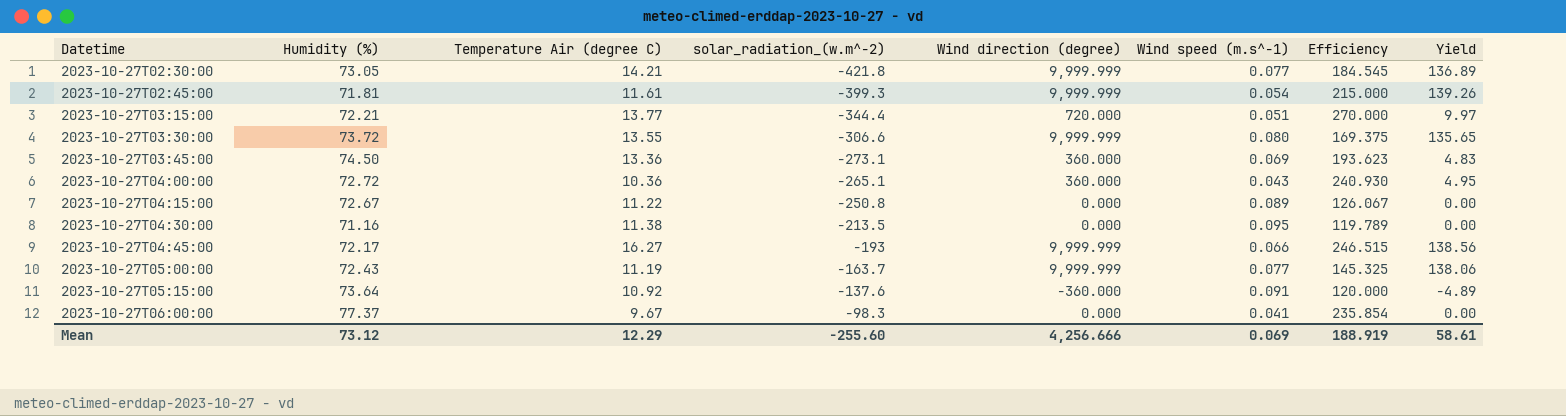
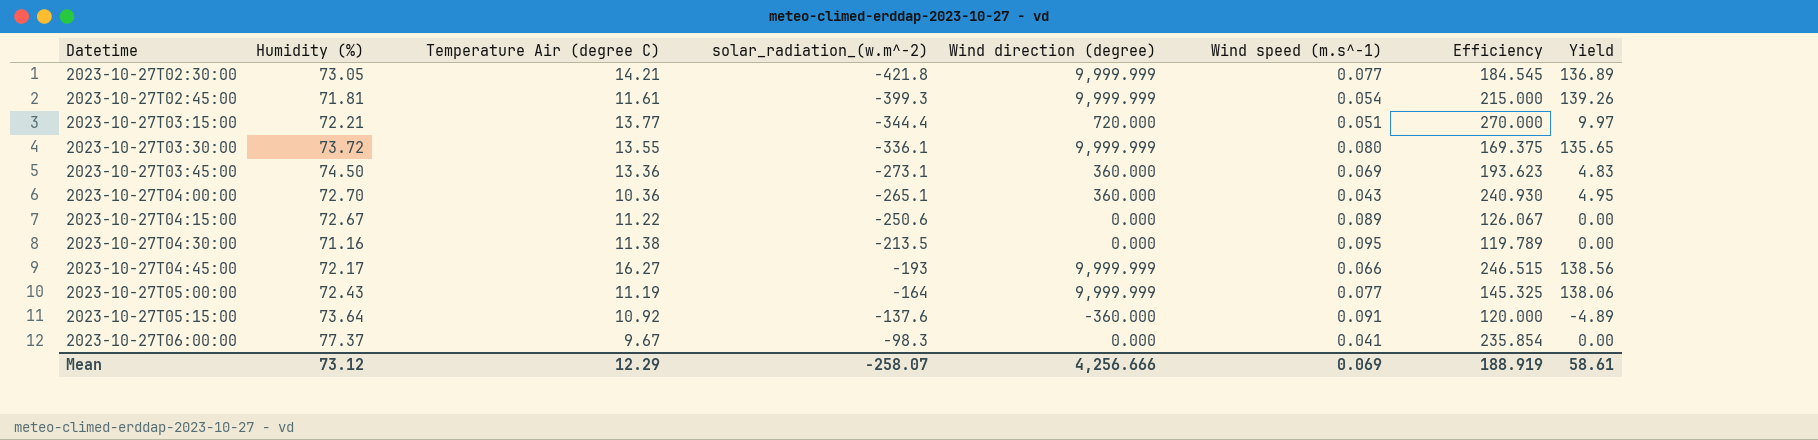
2023-10-27T03:30:00 | solar_radiation_(w.m^-2): -306.6 -> -336.1
2023-10-27T04:00:00 | Humidity (%): 72.72 -> 72.70
2023-10-27T04:15:00 | solar_radiation_(w.m^-2): -250.8 -> -250.6
2023-10-27T05:00:00 | solar_radiation_(w.m^-2): -163.7 -> -164
Mean | solar_radiation_(w.m^-2): -255.60 -> -258.07

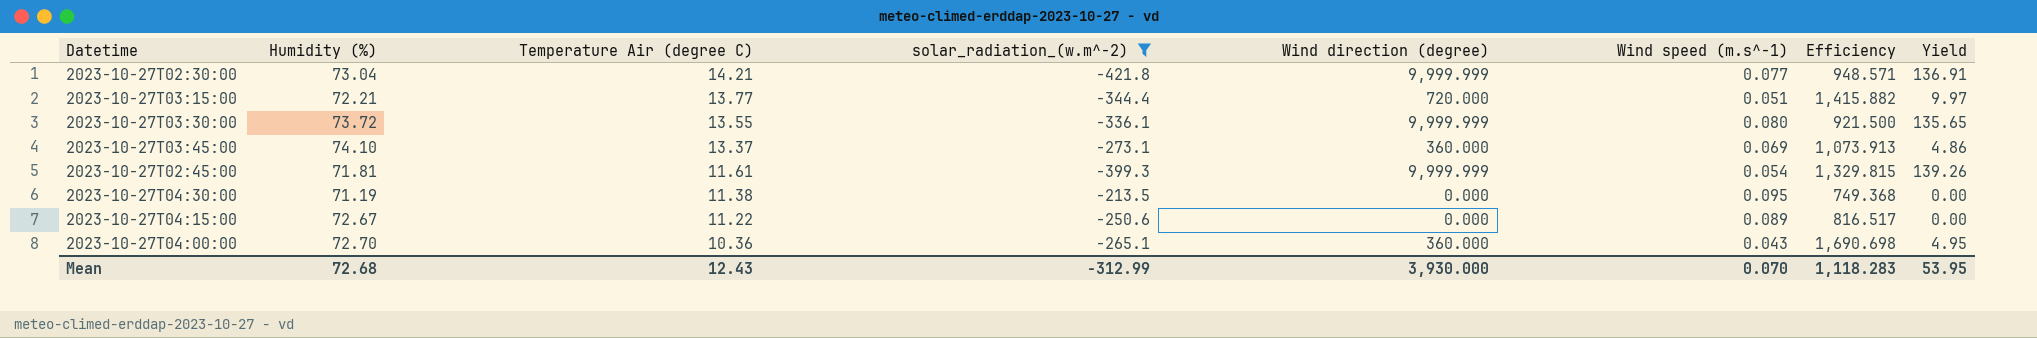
filter: none -> solar_radiation_(w.m^-2) <= -213.5
row order: Datetime ascending -> Temperature Air (degree C) descending
column Efficiency | formula: [Temperature Air (degree C)] / [Wind speed (m.s^-1)] -> [Humidity (%)] / [Wind speed (m.s^-1)]
2023-10-27T02:30:00 | Humidity (%): 73.05 -> 73.04
2023-10-27T02:30:00 | Yield: 136.89 -> 136.91
2023-10-27T03:45:00 | Humidity (%): 74.50 -> 74.10
2023-10-27T03:45:00 | Temperature Air (degree C): 13.36 -> 13.37
2023-10-27T03:45:00 | Yield: 4.83 -> 4.86
2023-10-27T04:30:00 | Humidity (%): 71.16 -> 71.19
Mean | Humidity (%): 73.12 -> 72.68
Mean | Temperature Air (degree C): 12.29 -> 12.43
Mean | solar_radiation_(w.m^-2): -258.07 -> -312.99
Mean | Wind direction (degree): 4,256.666 -> 3,930.000
Mean | Wind speed (m.s^-1): 0.069 -> 0.070
Mean | Efficiency: 188.919 -> 1,118.283
Mean | Yield: 58.61 -> 53.95

